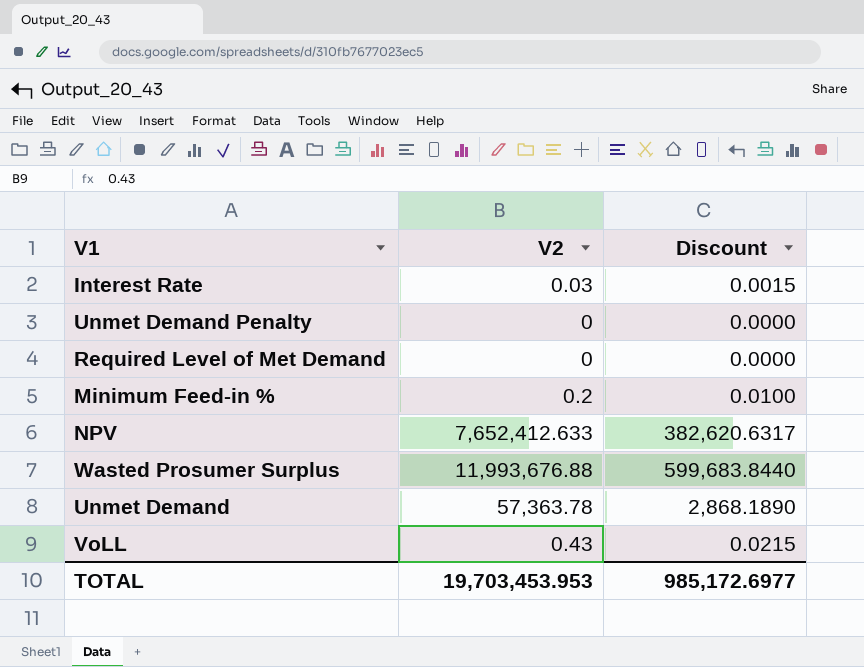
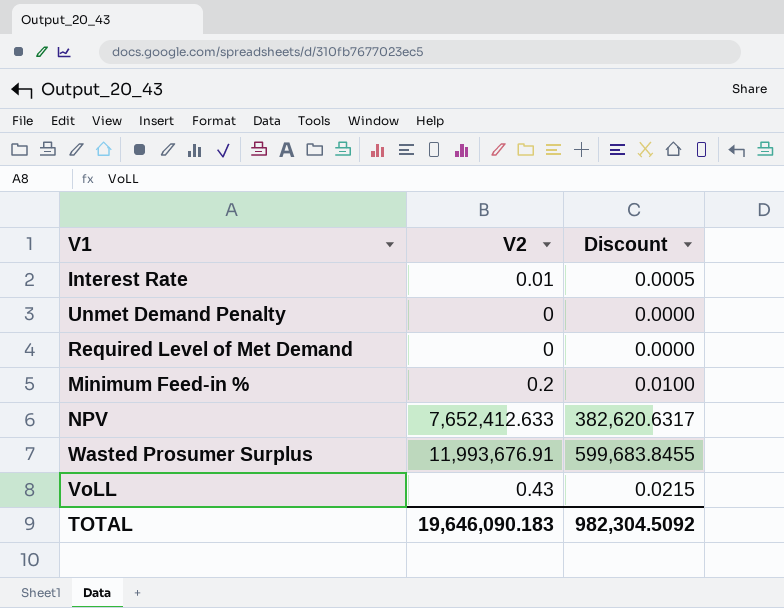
row Unmet Demand: 57,363.78 | 2,868.1890 -> none
Interest Rate | V2: 0.03 -> 0.01
Interest Rate | Discount: 0.0015 -> 0.0005
Wasted Prosumer Surplus | V2: 11,993,676.88 -> 11,993,676.91
Wasted Prosumer Surplus | Discount: 599,683.8440 -> 599,683.8455
TOTAL | V2: 19,703,453.953 -> 19,646,090.183
TOTAL | Discount: 985,172.6977 -> 982,304.5092

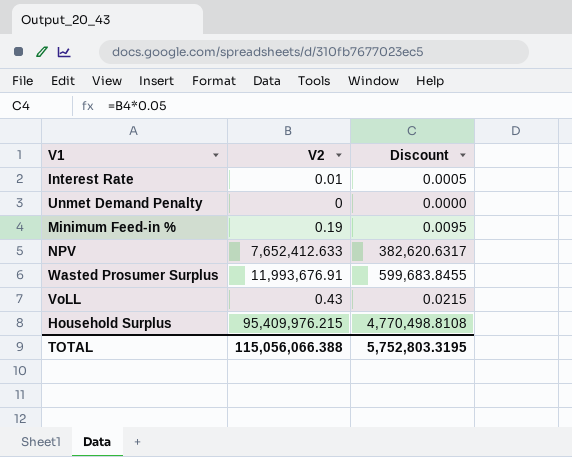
row Required Level of Met Demand: 0 | 0.0000 -> none
Minimum Feed-in % | V2: 0.2 -> 0.19
Minimum Feed-in % | Discount: 0.0100 -> 0.0095
row Household Surplus: none -> 95,409,976.215 | 4,770,498.8108
TOTAL | V2: 19,646,090.183 -> 115,056,066.388
TOTAL | Discount: 982,304.5092 -> 5,752,803.3195

